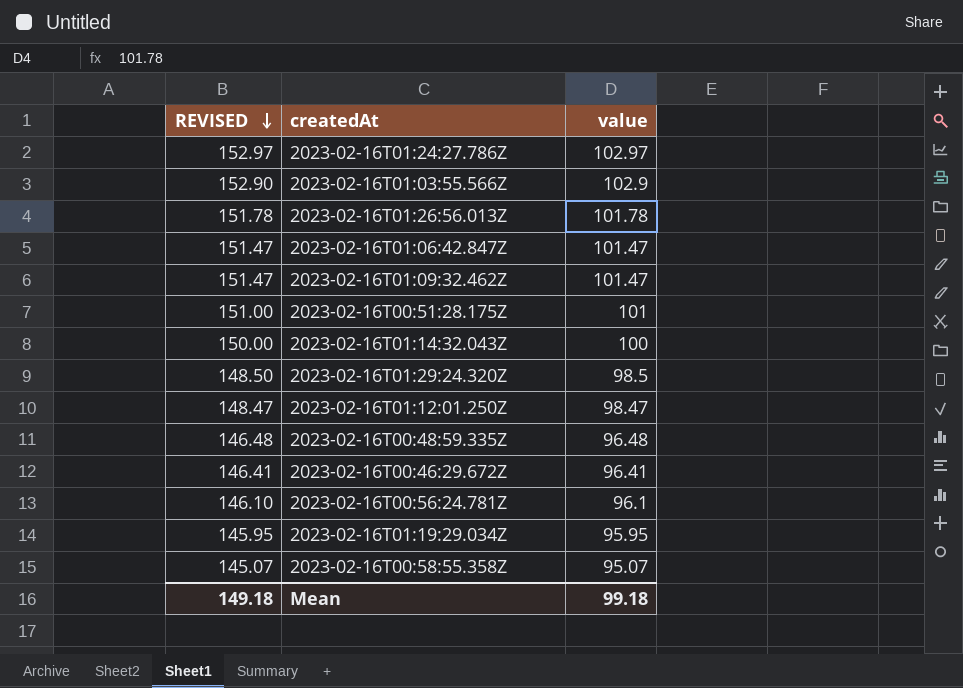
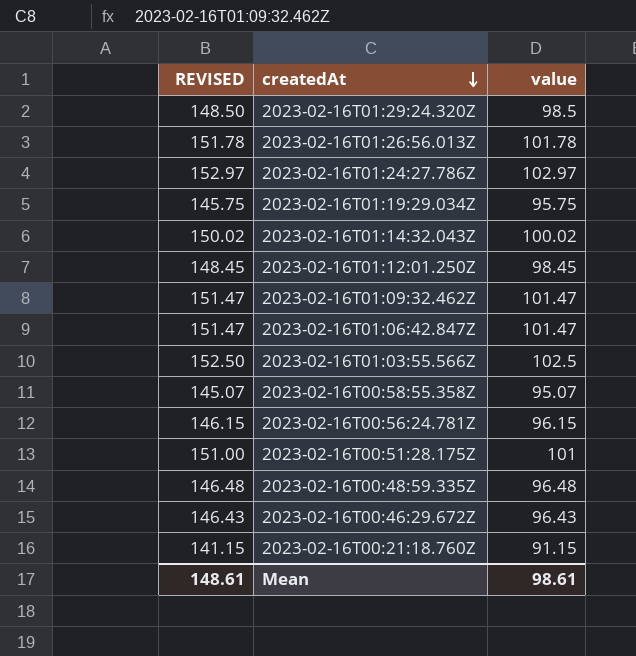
row order: REVISED descending -> createdAt descending
2023-02-16T01:19:29.034Z | REVISED: 145.95 -> 145.75
2023-02-16T01:19:29.034Z | value: 95.95 -> 95.75
2023-02-16T01:14:32.043Z | REVISED: 150.00 -> 150.02
2023-02-16T01:14:32.043Z | value: 100 -> 100.02
2023-02-16T01:12:01.250Z | REVISED: 148.47 -> 148.45
2023-02-16T01:12:01.250Z | value: 98.47 -> 98.45
2023-02-16T01:03:55.566Z | REVISED: 152.90 -> 152.50
2023-02-16T01:03:55.566Z | value: 102.9 -> 102.5
2023-02-16T00:56:24.781Z | REVISED: 146.10 -> 146.15
2023-02-16T00:56:24.781Z | value: 96.1 -> 96.15
2023-02-16T00:46:29.672Z | REVISED: 146.41 -> 146.43
2023-02-16T00:46:29.672Z | value: 96.41 -> 96.43
row 2023-02-16T00:21:18.760Z: none -> 141.15 | 91.15
Mean | REVISED: 149.18 -> 148.61
Mean | value: 99.18 -> 98.61

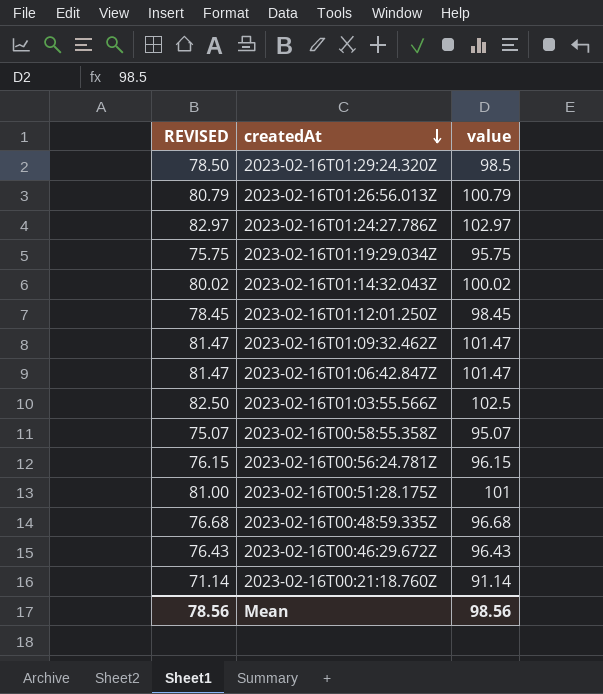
column REVISED | formula: [value] + 50 -> [value] - 20
2023-02-16T01:26:56.013Z | value: 101.78 -> 100.79
2023-02-16T00:48:59.335Z | value: 96.48 -> 96.68
2023-02-16T00:21:18.760Z | value: 91.15 -> 91.14
Mean | REVISED: 148.61 -> 78.56
Mean | value: 98.61 -> 98.56

